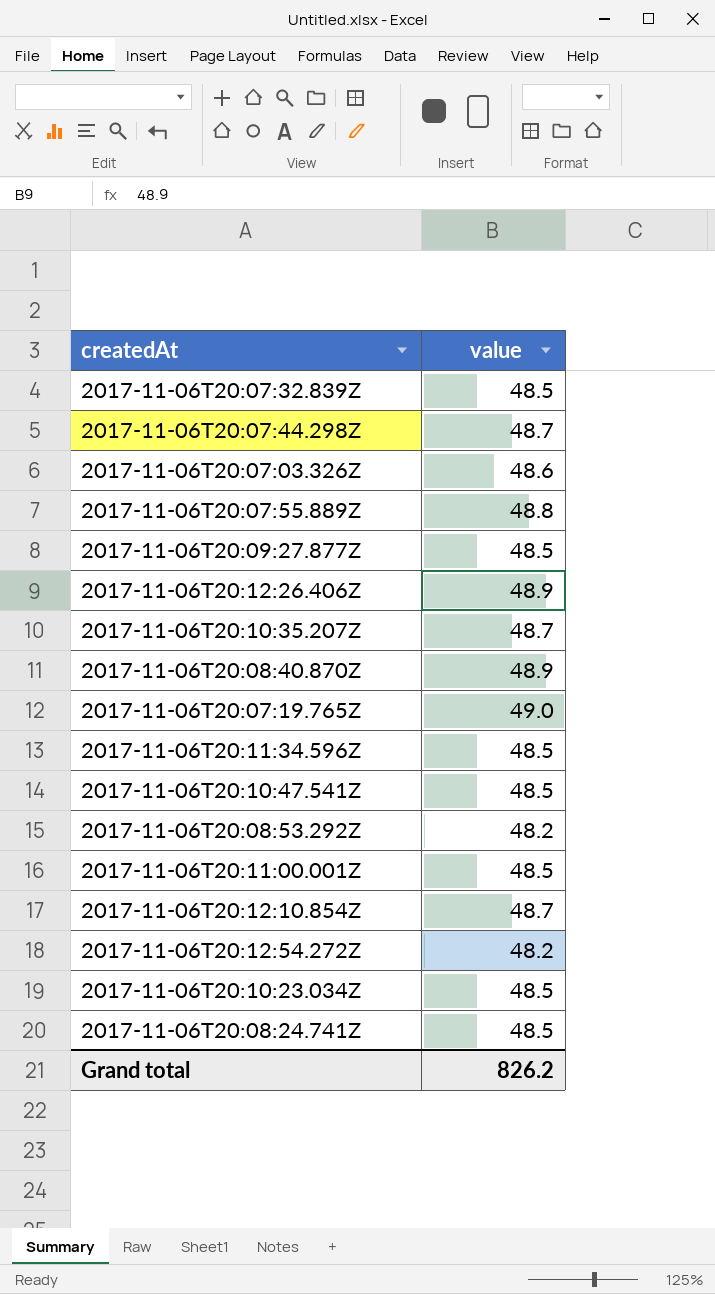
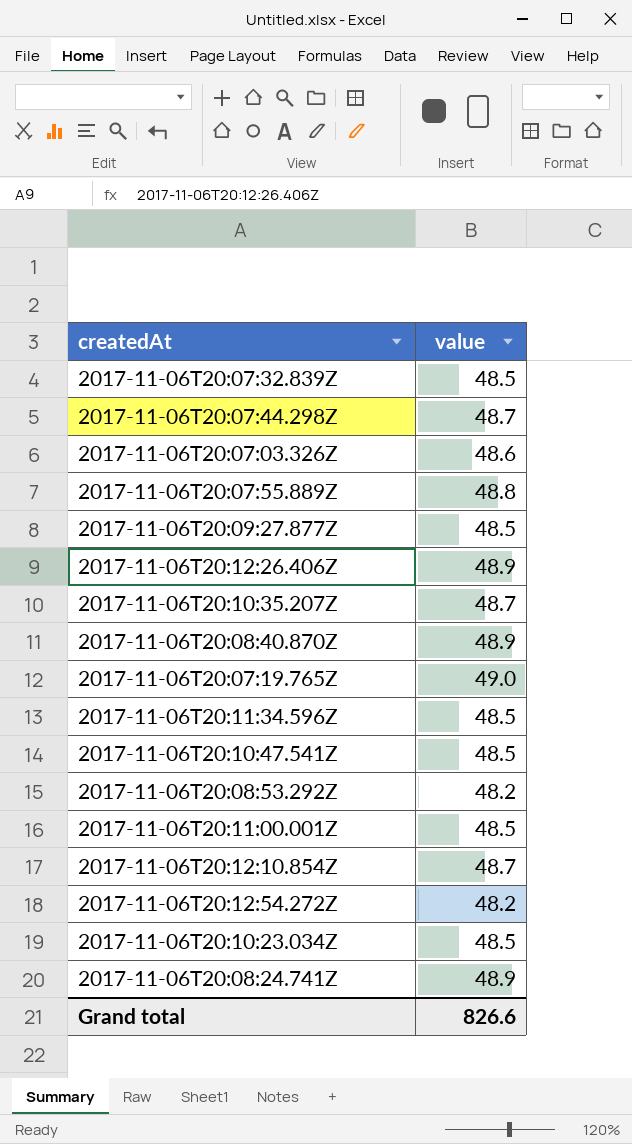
2017-11-06T20:08:24.741Z | value: 48.5 -> 48.9
Grand total | value: 826.2 -> 826.6

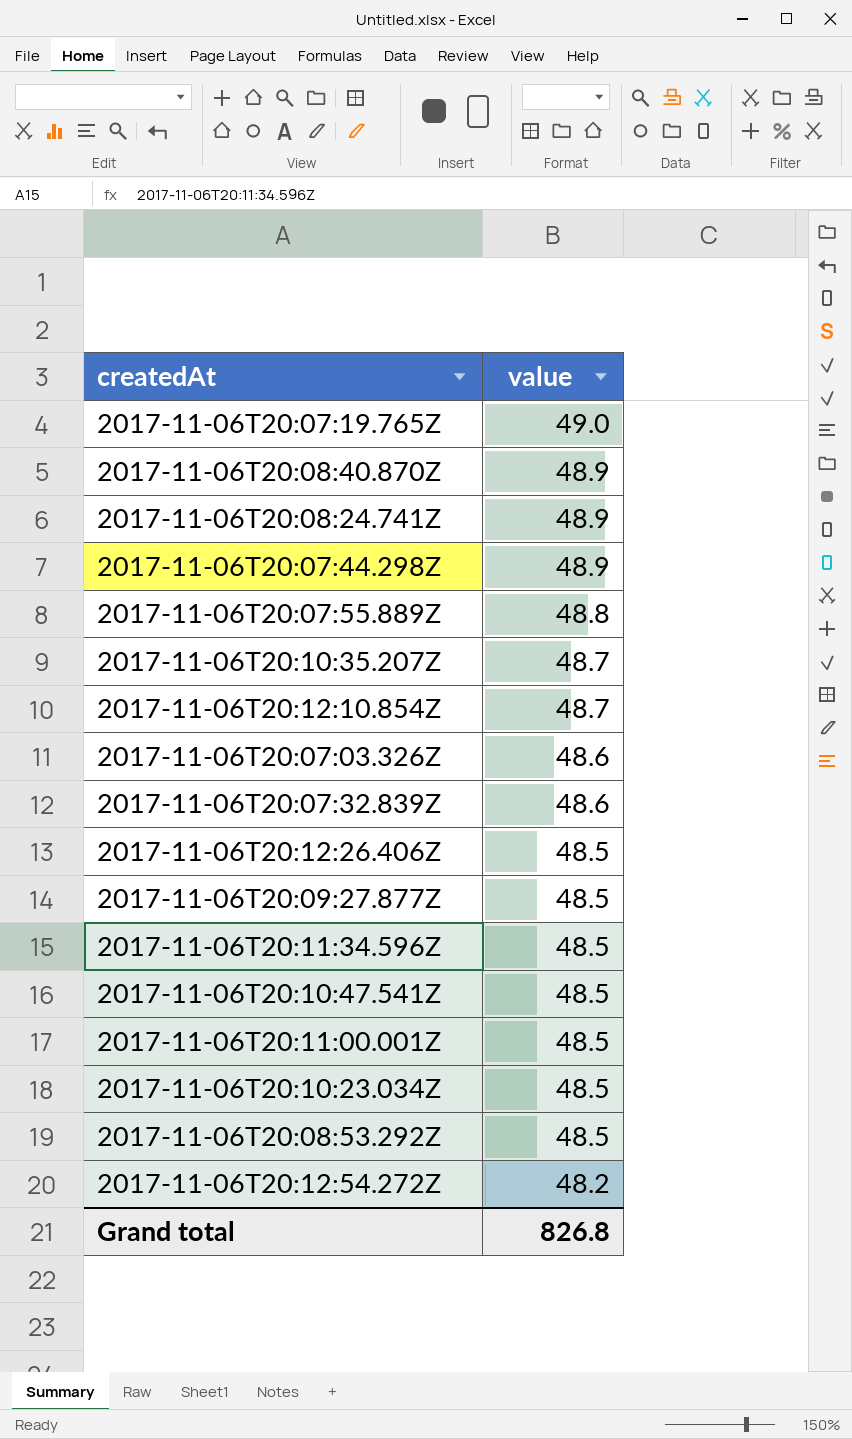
row order: none -> value descending
2017-11-06T20:07:44.298Z | value: 48.7 -> 48.9
2017-11-06T20:07:32.839Z | value: 48.5 -> 48.6
2017-11-06T20:12:26.406Z | value: 48.9 -> 48.5
2017-11-06T20:08:53.292Z | value: 48.2 -> 48.5
Grand total | value: 826.6 -> 826.8

